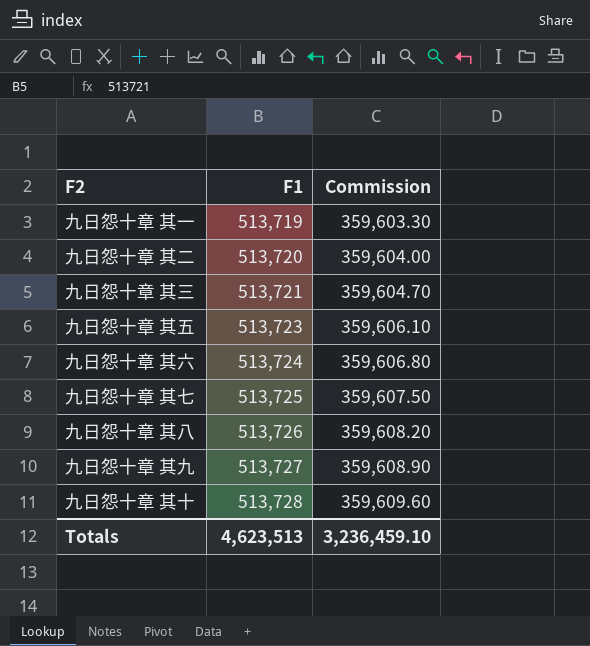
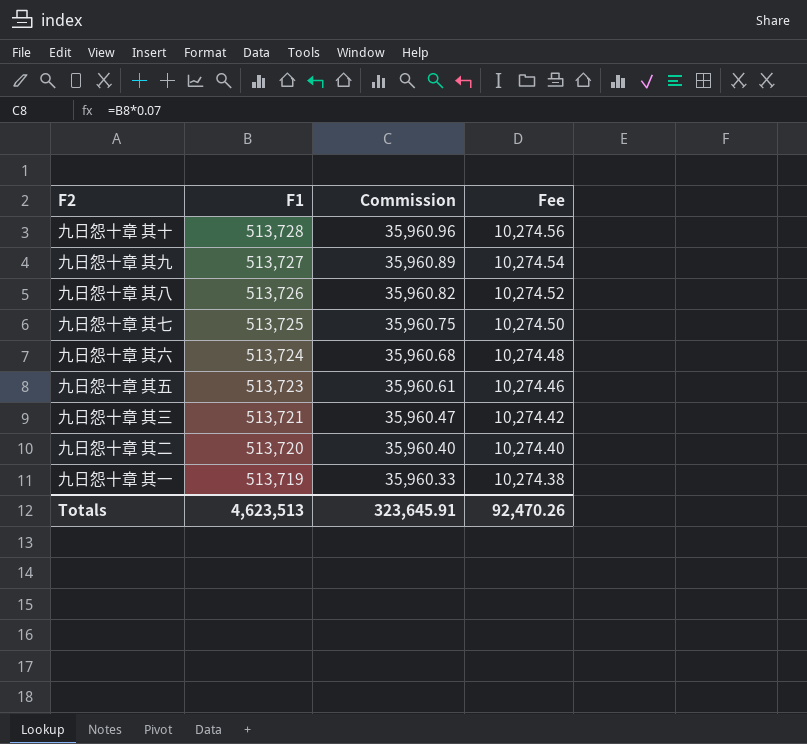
row order: F1 ascending -> F1 descending
column Commission | formula: [F1] * 0.7 -> [F1] * 0.07
column Fee | formula: none -> [F1] * 0.02
Totals | Commission: 3,236,459.10 -> 323,645.91

